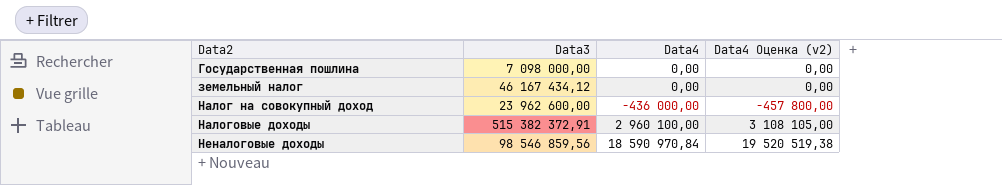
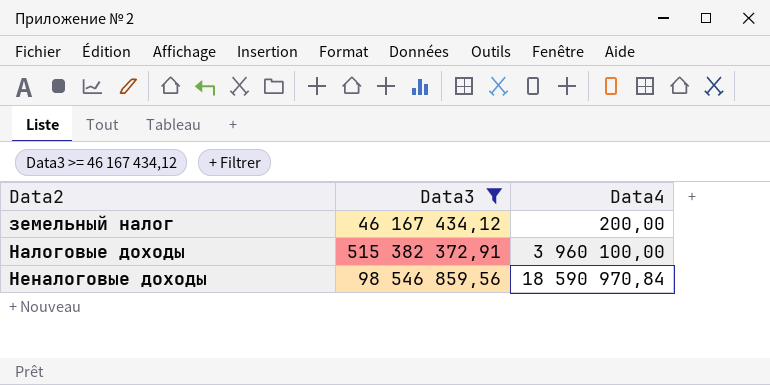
filter: none -> Data3 >= 46 167 434,12
column Data4 Оценка (v2) | formula: [Data4] * 1,05 -> none
земельный налог | Data4: 0,00 -> 200,00
Налоговые доходы | Data4: 2 960 100,00 -> 3 960 100,00

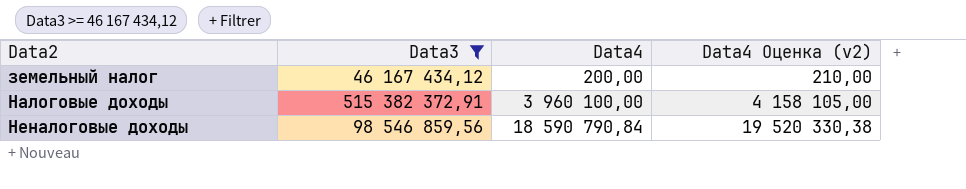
column Data4 Оценка (v2) | formula: none -> [Data4] * 1,05
Неналоговые доходы | Data4: 18 590 970,84 -> 18 590 790,84

